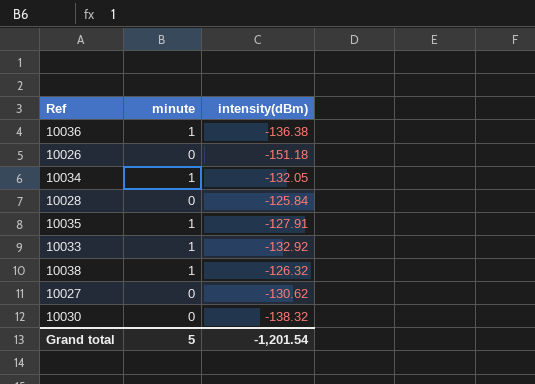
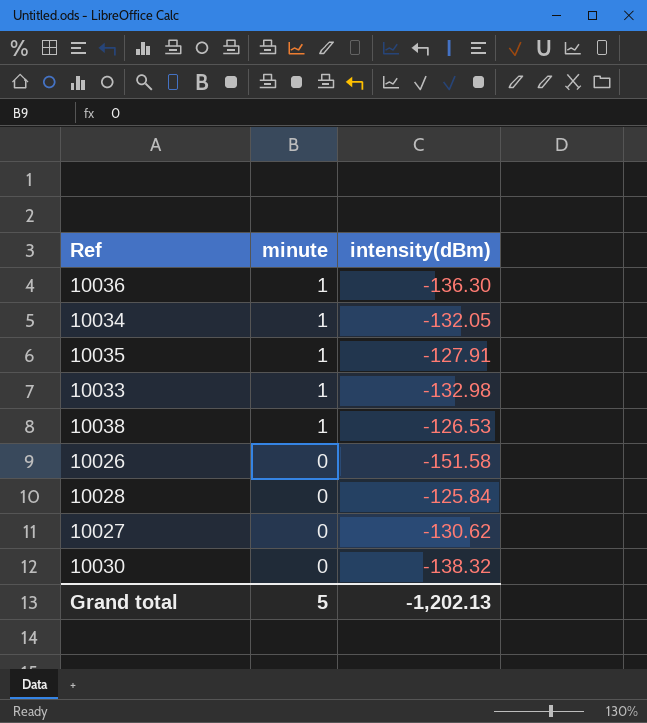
row order: none -> minute descending
10036 | intensity(dBm): -136.38 -> -136.30
10033 | intensity(dBm): -132.92 -> -132.98
10038 | intensity(dBm): -126.32 -> -126.53
10026 | intensity(dBm): -151.18 -> -151.58
Grand total | intensity(dBm): -1,201.54 -> -1,202.13

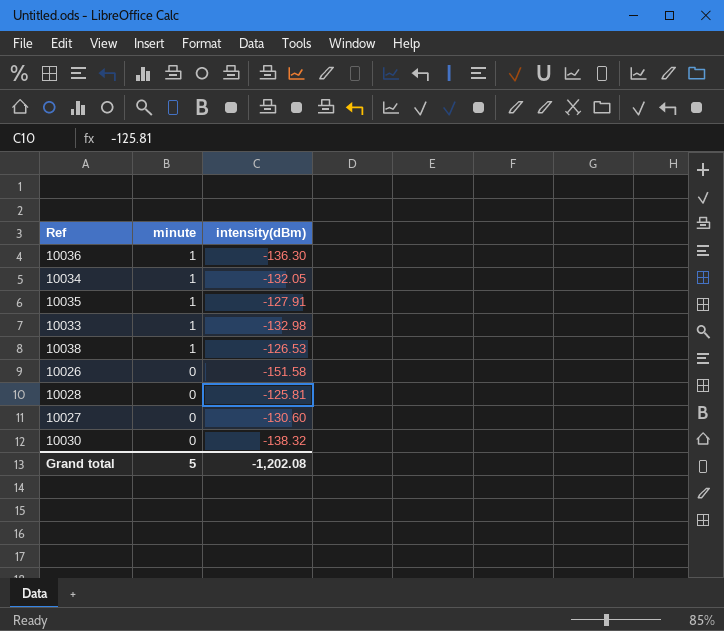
10028 | intensity(dBm): -125.84 -> -125.81
10027 | intensity(dBm): -130.62 -> -130.60
Grand total | intensity(dBm): -1,202.13 -> -1,202.08

